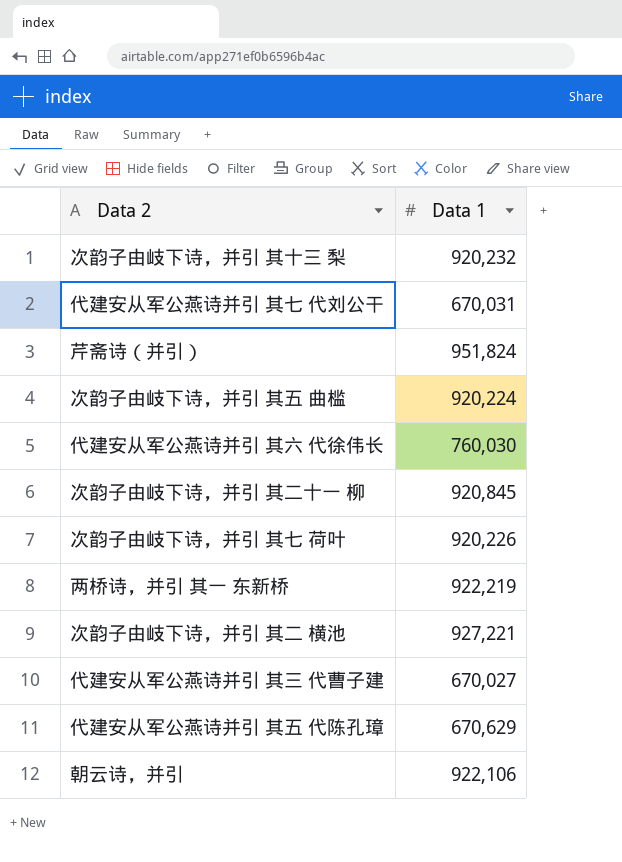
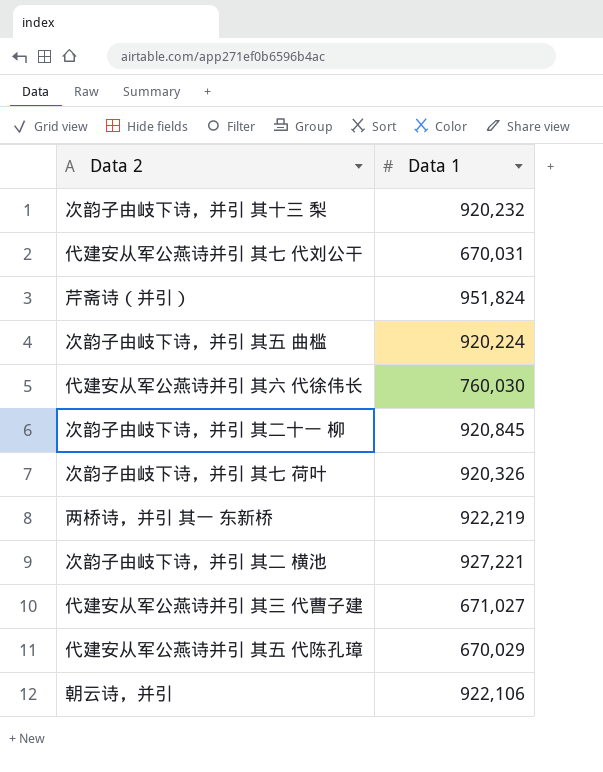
次韵子由岐下诗，并引 其七 荷叶 | Data 1: 920,226 -> 920,326
代建安从军公燕诗并引 其三 代曹子建 | Data 1: 670,027 -> 671,027
代建安从军公燕诗并引 其五 代陈孔璋 | Data 1: 670,629 -> 670,029

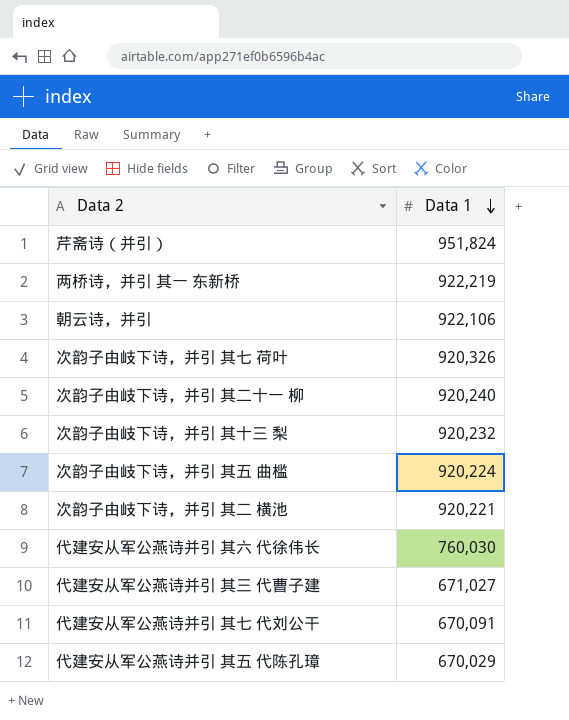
row order: none -> Data 1 descending
次韵子由岐下诗，并引 其二十一 柳 | Data 1: 920,845 -> 920,240
次韵子由岐下诗，并引 其二 横池 | Data 1: 927,221 -> 920,221
代建安从军公燕诗并引 其七 代刘公干 | Data 1: 670,031 -> 670,091

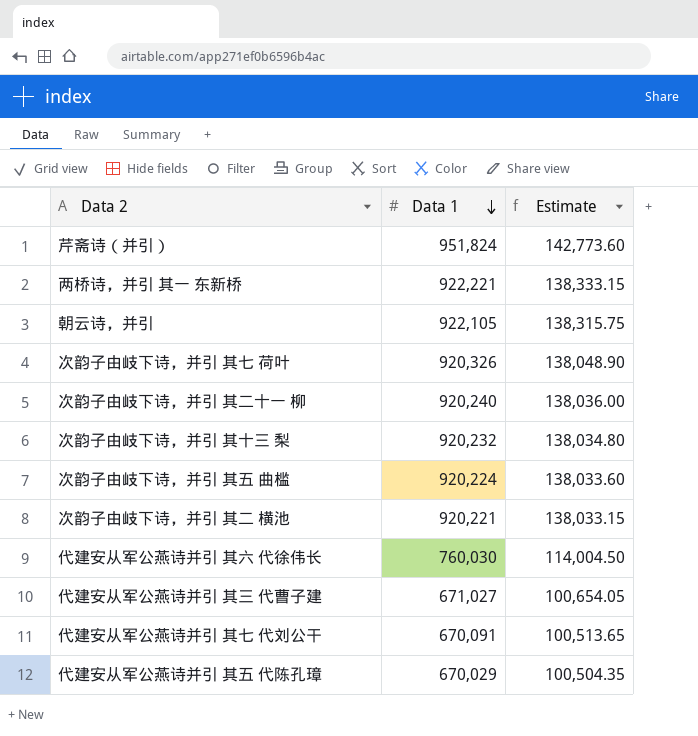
column Estimate | formula: none -> [Data 1] * 0.15
两桥诗，并引 其一 东新桥 | Data 1: 922,219 -> 922,221
朝云诗，并引 | Data 1: 922,106 -> 922,105

